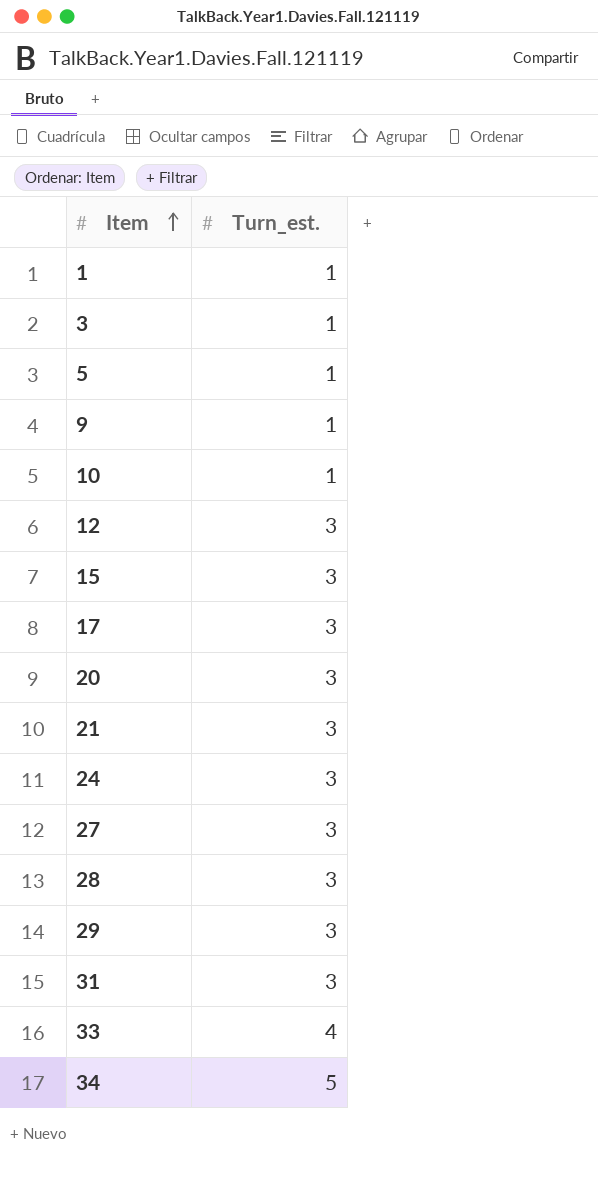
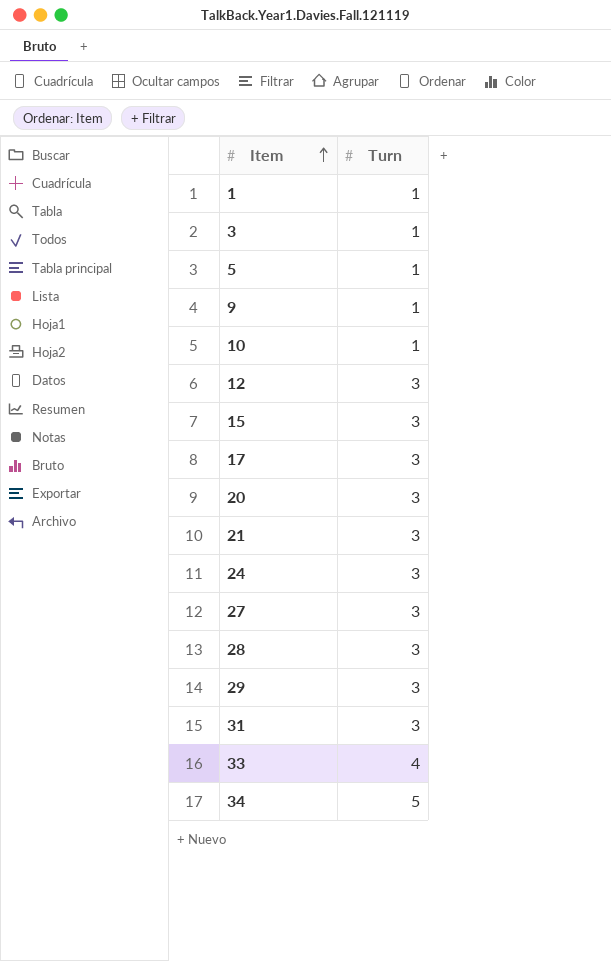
column name: Turn_est. -> Turn

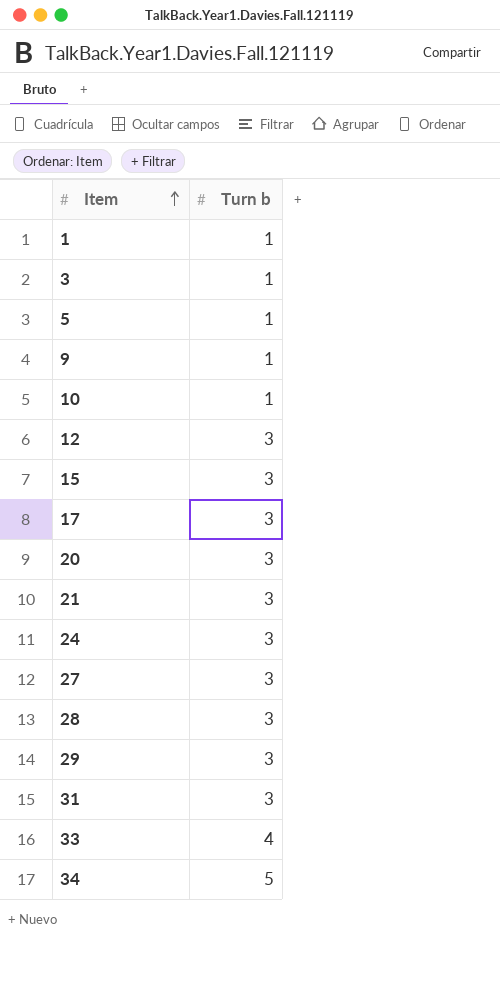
column name: Turn -> Turn b

